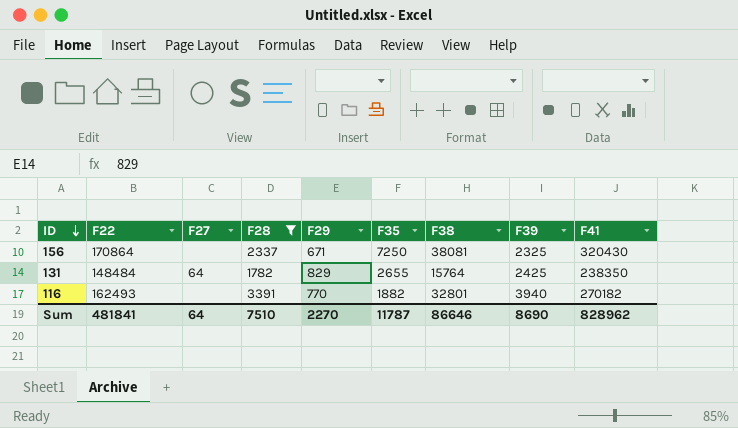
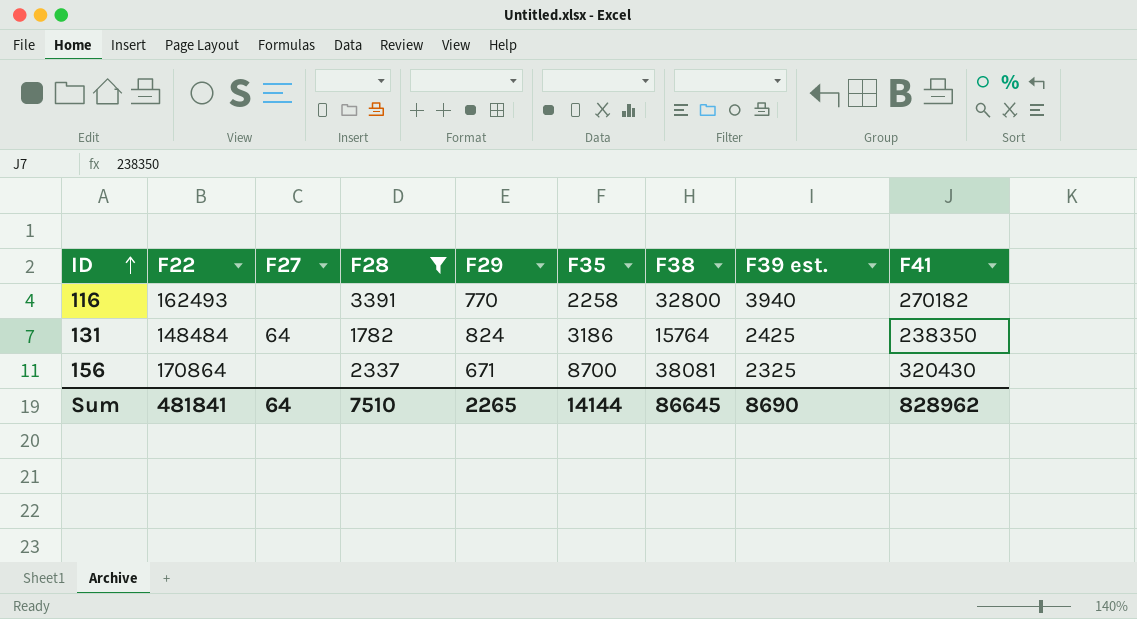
row order: ID descending -> ID ascending
column name: F39 -> F39 est.
116 | F35: 1882 -> 2258
116 | F38: 32801 -> 32800
131 | F29: 829 -> 824
131 | F35: 2655 -> 3186
156 | F35: 7250 -> 8700
Sum | F29: 2270 -> 2265
Sum | F35: 11787 -> 14144
Sum | F38: 86646 -> 86645

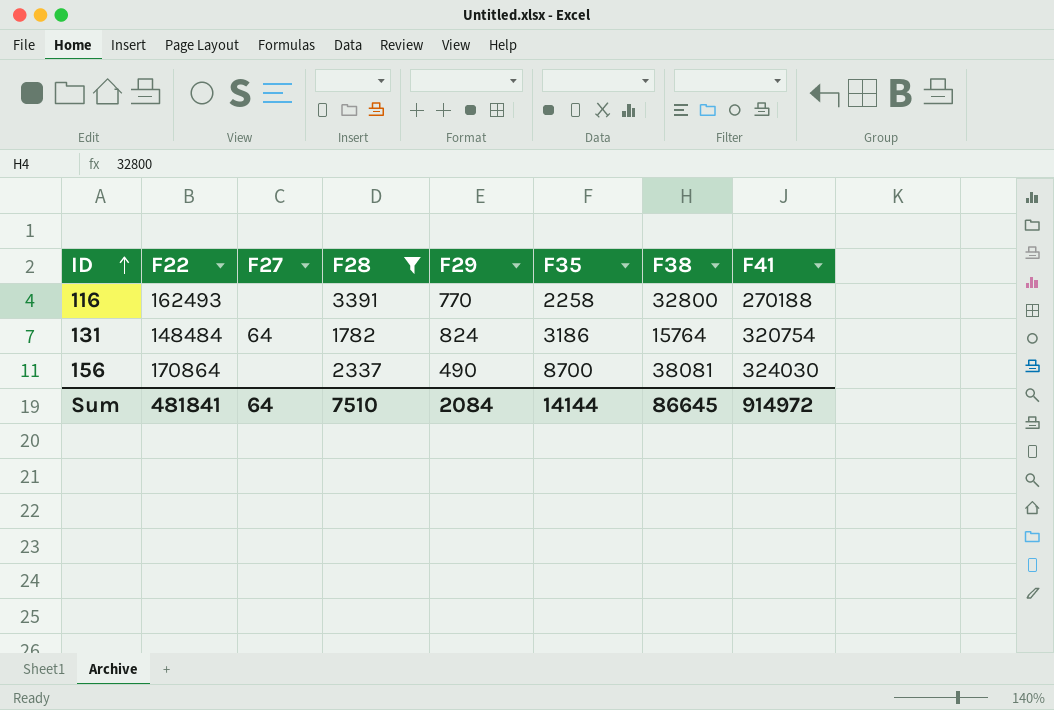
column F39 est. | position: 8 -> none
116 | F41: 270182 -> 270188
131 | F41: 238350 -> 320754
156 | F29: 671 -> 490
156 | F41: 320430 -> 324030
Sum | F29: 2265 -> 2084
Sum | F41: 828962 -> 914972

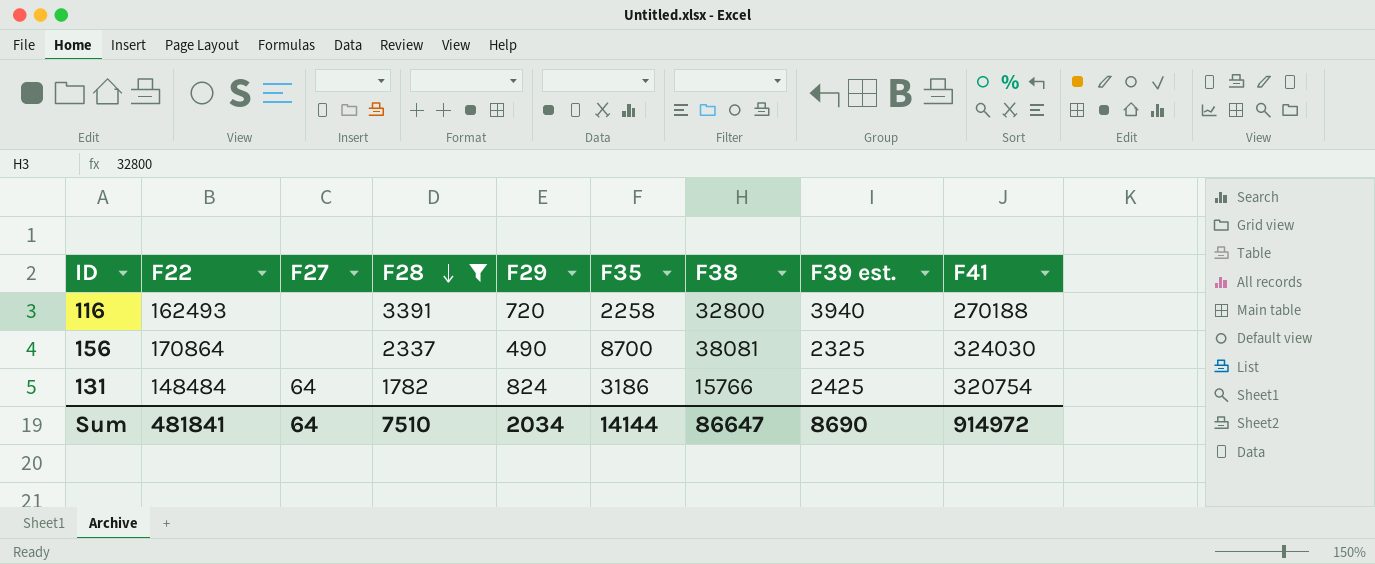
row order: ID ascending -> F28 descending
column F39 est. | position: none -> 8
116 | F29: 770 -> 720
131 | F38: 15764 -> 15766
Sum | F29: 2084 -> 2034
Sum | F38: 86645 -> 86647

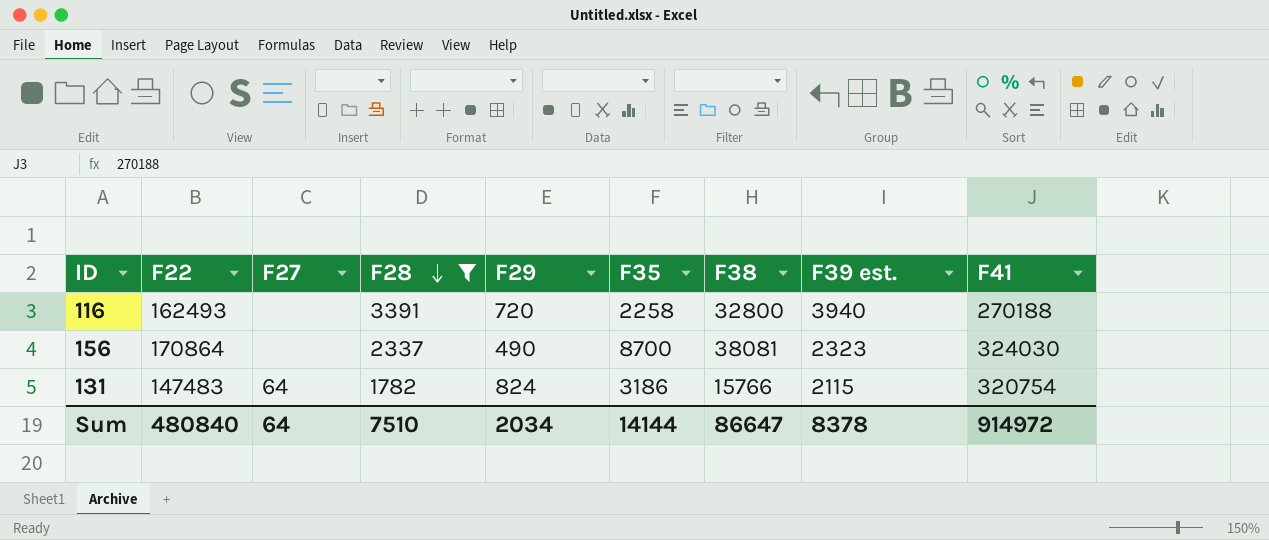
156 | F39 est.: 2325 -> 2323
131 | F22: 148484 -> 147483
131 | F39 est.: 2425 -> 2115
Sum | F22: 481841 -> 480840
Sum | F39 est.: 8690 -> 8378

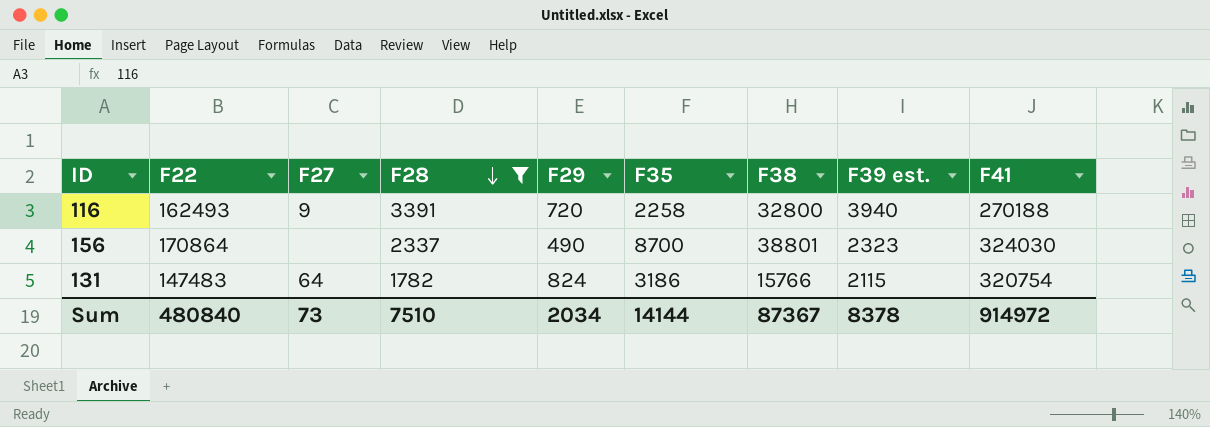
116 | F27: none -> 9
156 | F38: 38081 -> 38801
Sum | F27: 64 -> 73
Sum | F38: 86647 -> 87367

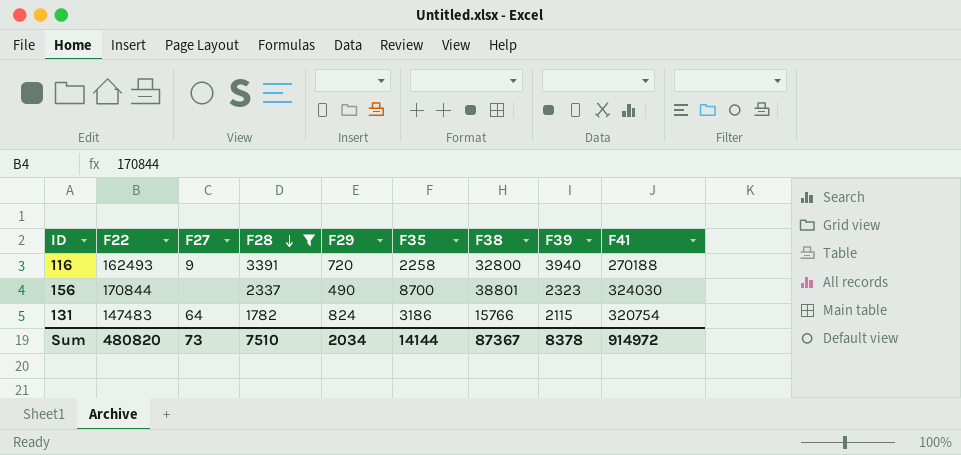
column name: F39 est. -> F39
156 | F22: 170864 -> 170844
Sum | F22: 480840 -> 480820

